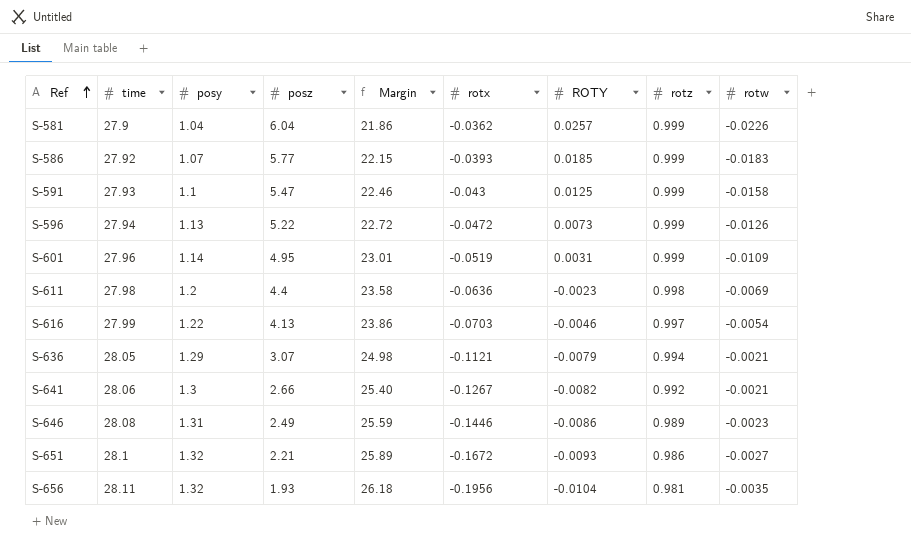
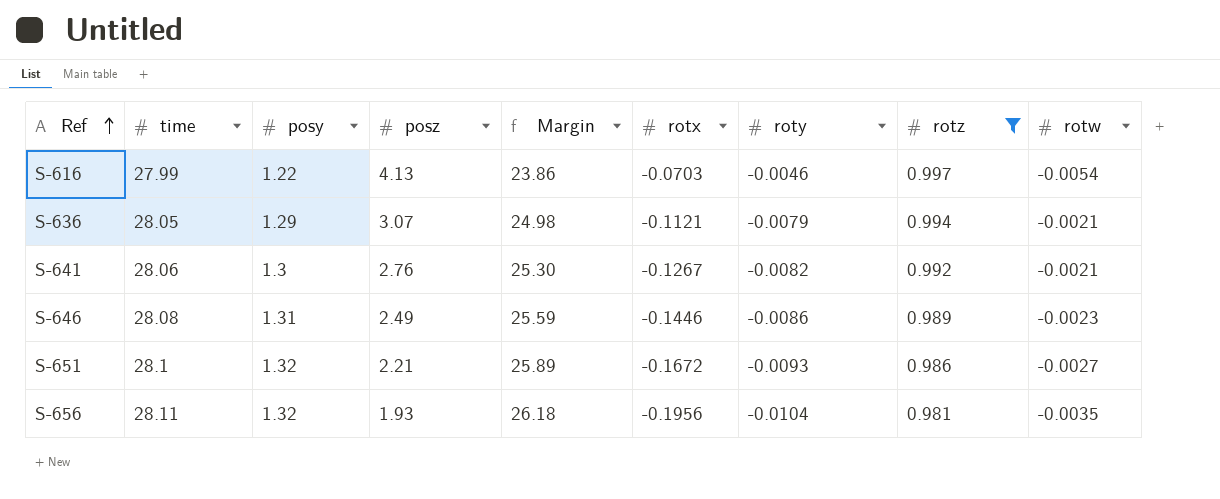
filter: none -> rotz <= 0.997
column name: ROTY -> roty
S-641 | posz: 2.66 -> 2.76
S-641 | Margin: 25.40 -> 25.30

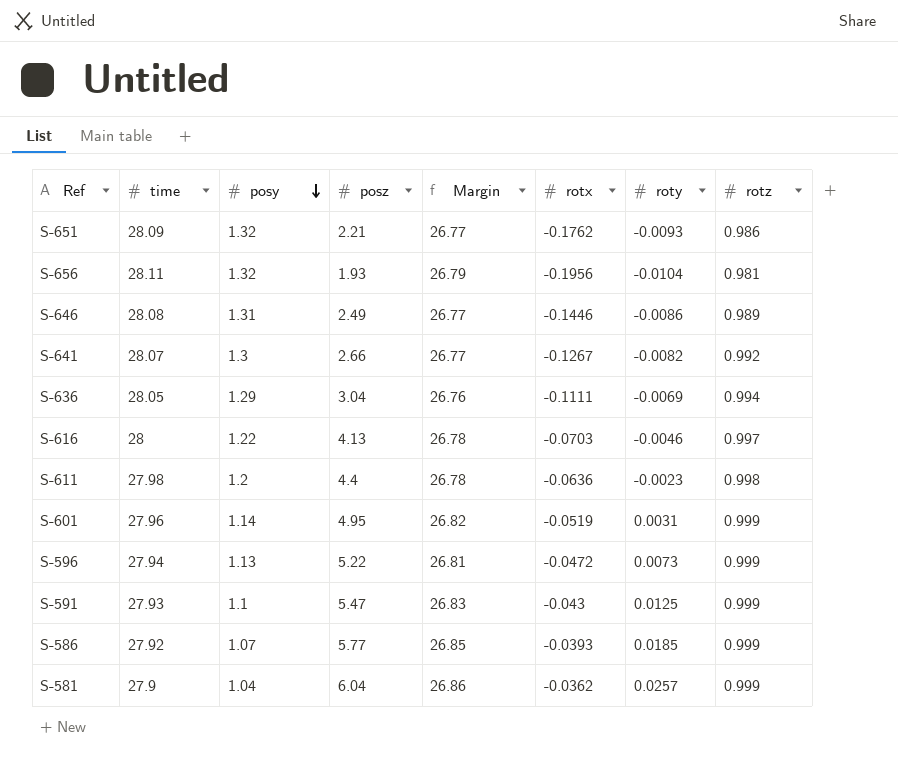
filter: rotz <= 0.997 -> none
row order: Ref ascending -> posy descending
column rotw | position: 9 -> none
column Margin | formula: [time] - [posz] -> [time] - [posy]
S-651 | time: 28.1 -> 28.09
S-651 | rotx: -0.1672 -> -0.1762
S-641 | time: 28.06 -> 28.07
S-641 | posz: 2.76 -> 2.66
S-636 | posz: 3.07 -> 3.04
S-636 | rotx: -0.1121 -> -0.1111
S-636 | roty: -0.0079 -> -0.0069
S-616 | time: 27.99 -> 28

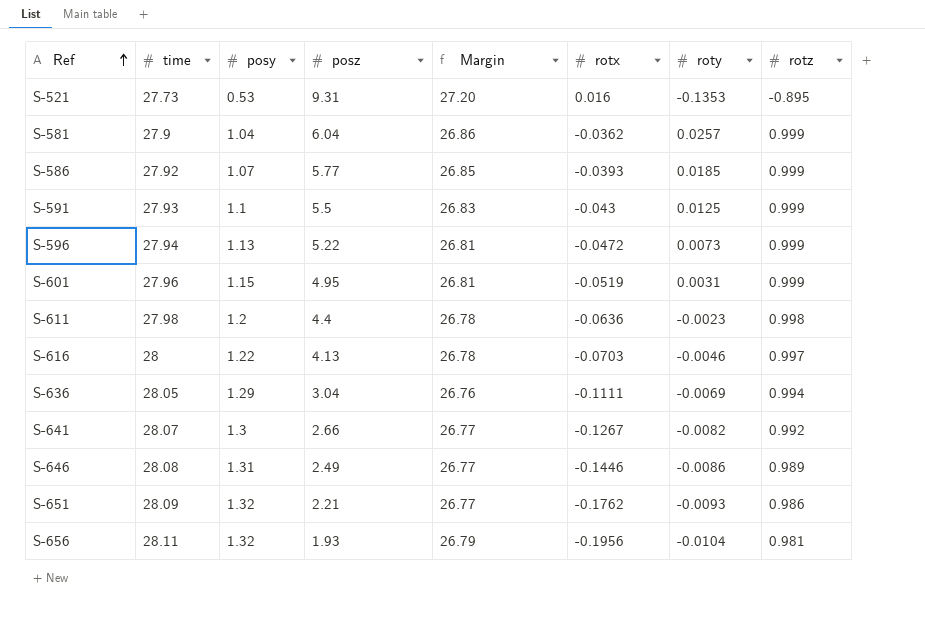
row order: posy descending -> Ref ascending
row S-521: none -> 27.73 | 0.53 | 9.31 | 27.20 | 0.016 | -0.1353 | -0.895
S-591 | posz: 5.47 -> 5.5
S-601 | posy: 1.14 -> 1.15
S-601 | Margin: 26.82 -> 26.81

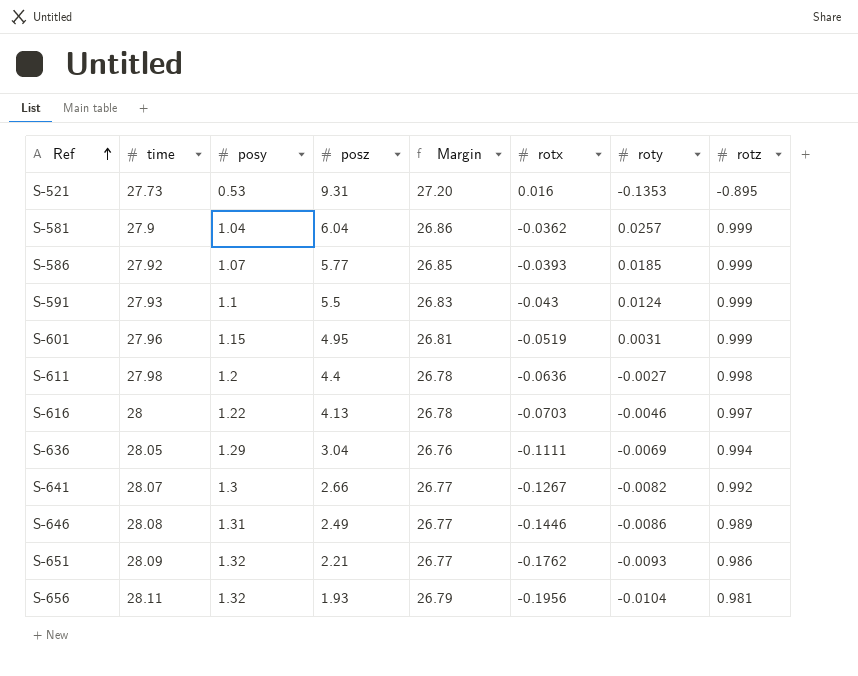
row S-596: 27.94 | 1.13 | 5.22 | 26.81 | -0.0472 | 0.0073 | 0.999 -> none
S-591 | roty: 0.0125 -> 0.0124
S-611 | roty: -0.0023 -> -0.0027

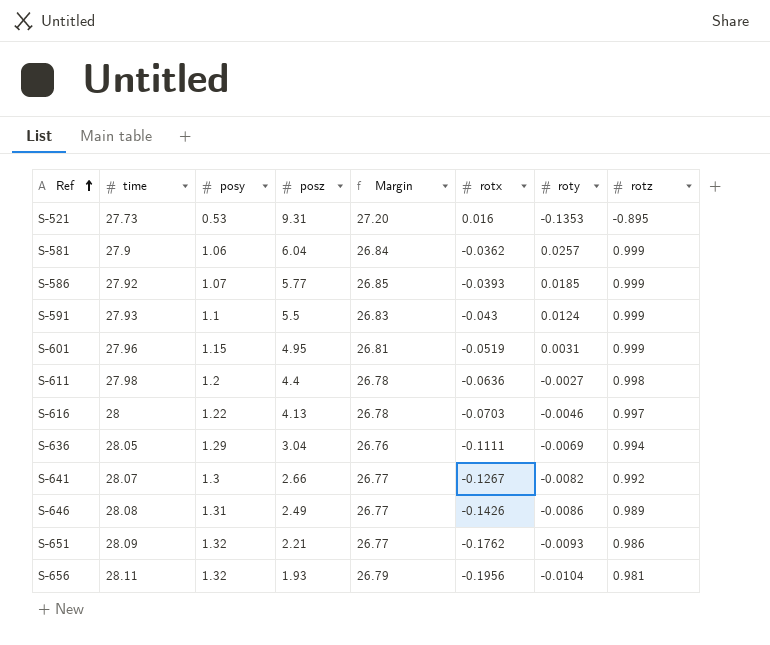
S-581 | posy: 1.04 -> 1.06
S-581 | Margin: 26.86 -> 26.84
S-646 | rotx: -0.1446 -> -0.1426

